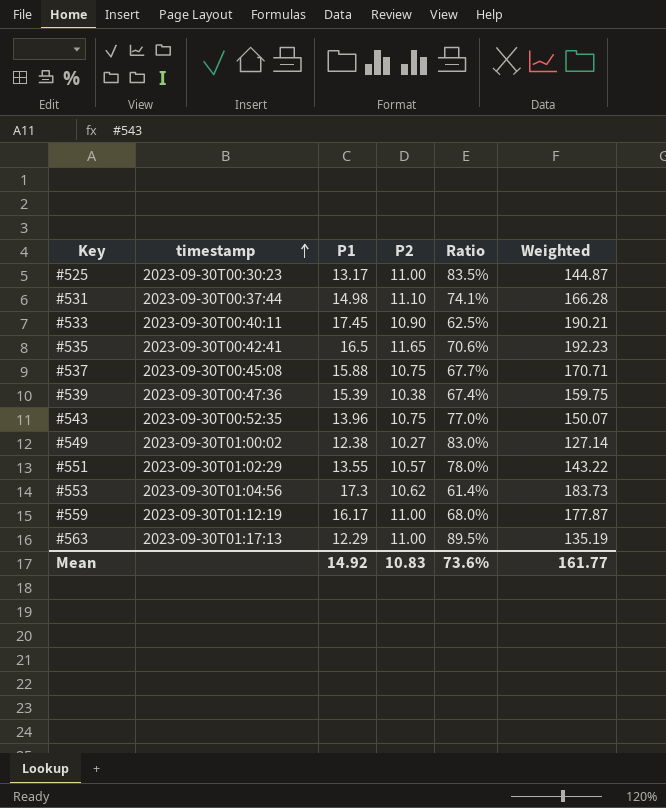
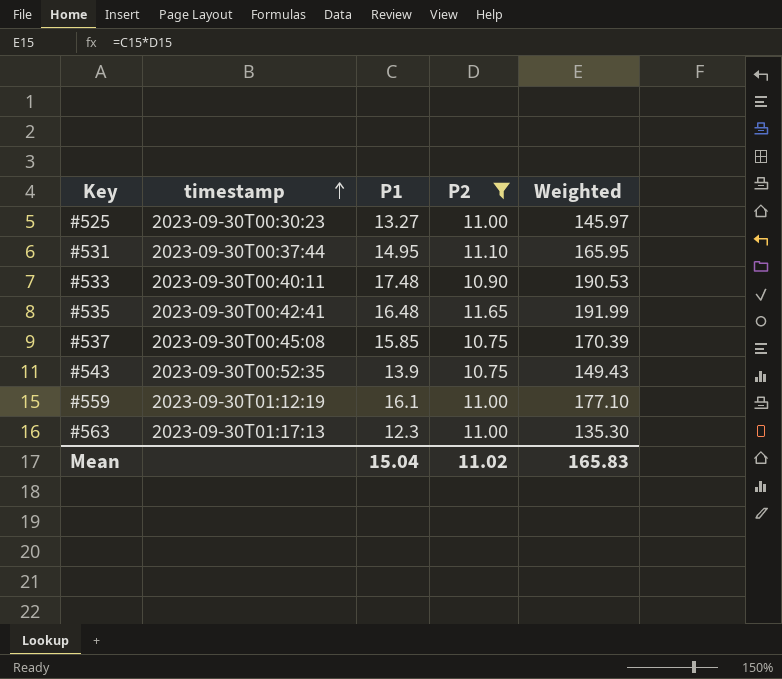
filter: none -> P2 >= 10.75
column Ratio | formula: [P2] / [P1] -> none
#525 | P1: 13.17 -> 13.27
#525 | Weighted: 144.87 -> 145.97
#531 | P1: 14.98 -> 14.95
#531 | Weighted: 166.28 -> 165.95
#533 | P1: 17.45 -> 17.48
#533 | Weighted: 190.21 -> 190.53
#535 | P1: 16.5 -> 16.48
#535 | Weighted: 192.23 -> 191.99
#537 | P1: 15.88 -> 15.85
#537 | Weighted: 170.71 -> 170.39
#543 | P1: 13.96 -> 13.9
#543 | Weighted: 150.07 -> 149.43
#559 | P1: 16.17 -> 16.1
#559 | Weighted: 177.87 -> 177.10
#563 | P1: 12.29 -> 12.3
#563 | Weighted: 135.19 -> 135.30
Mean | P1: 14.92 -> 15.04
Mean | P2: 10.83 -> 11.02
Mean | Weighted: 161.77 -> 165.83

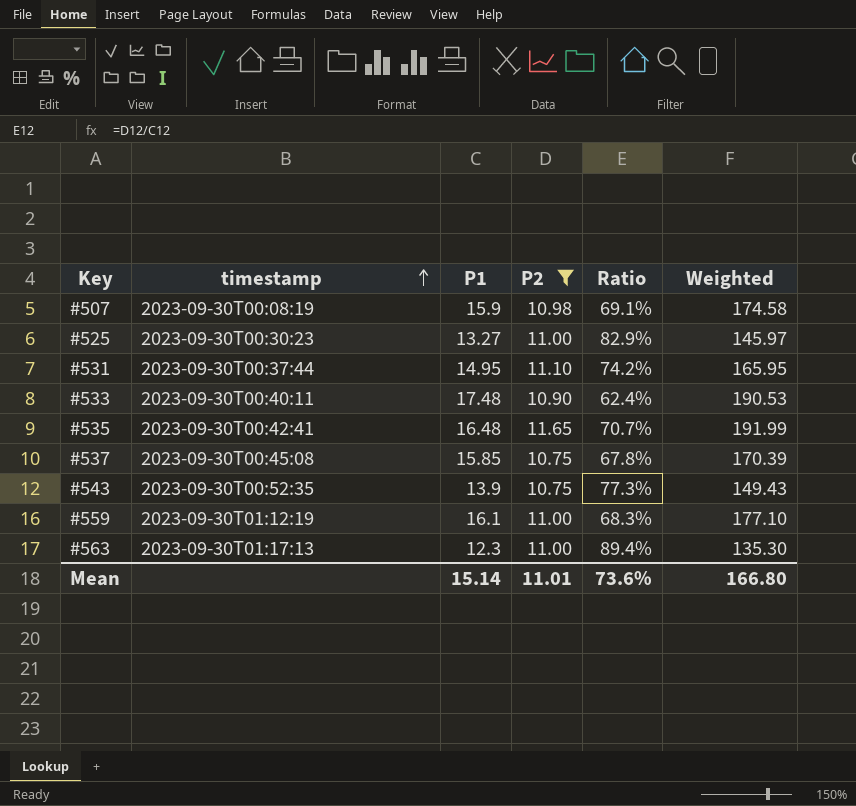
column Ratio | formula: none -> [P2] / [P1]
row #507: none -> 2023-09-30T00:08:19 | 15.9 | 10.98 | 69.1% | 174.58
Mean | P1: 15.04 -> 15.14
Mean | P2: 11.02 -> 11.01
Mean | Weighted: 165.83 -> 166.80

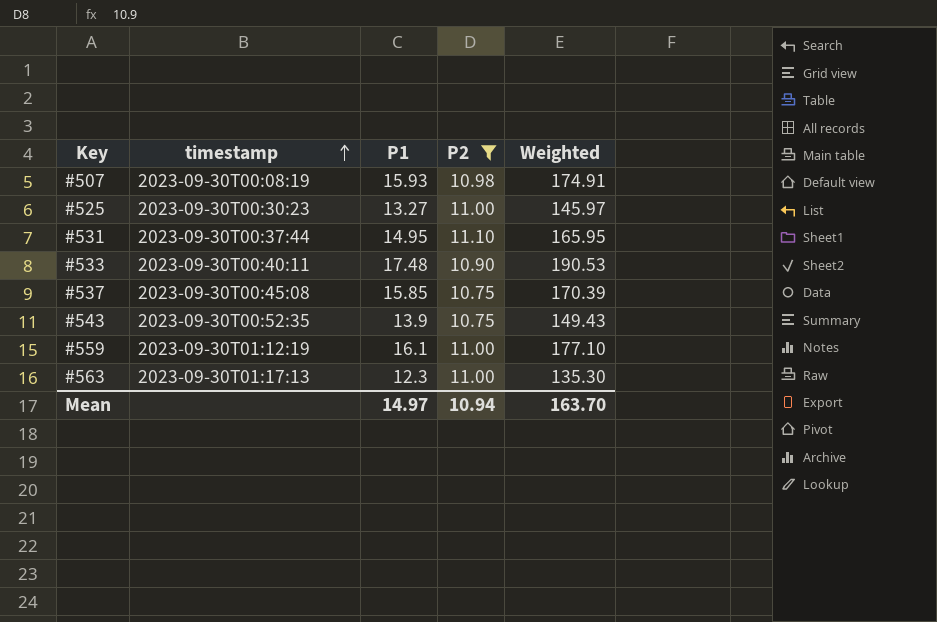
column Ratio | formula: [P2] / [P1] -> none
row #535: 2023-09-30T00:42:41 | 16.48 | 11.65 | 70.7% | 191.99 -> none
#507 | P1: 15.9 -> 15.93
#507 | Weighted: 174.58 -> 174.91
Mean | P1: 15.14 -> 14.97
Mean | P2: 11.01 -> 10.94
Mean | Weighted: 166.80 -> 163.70

